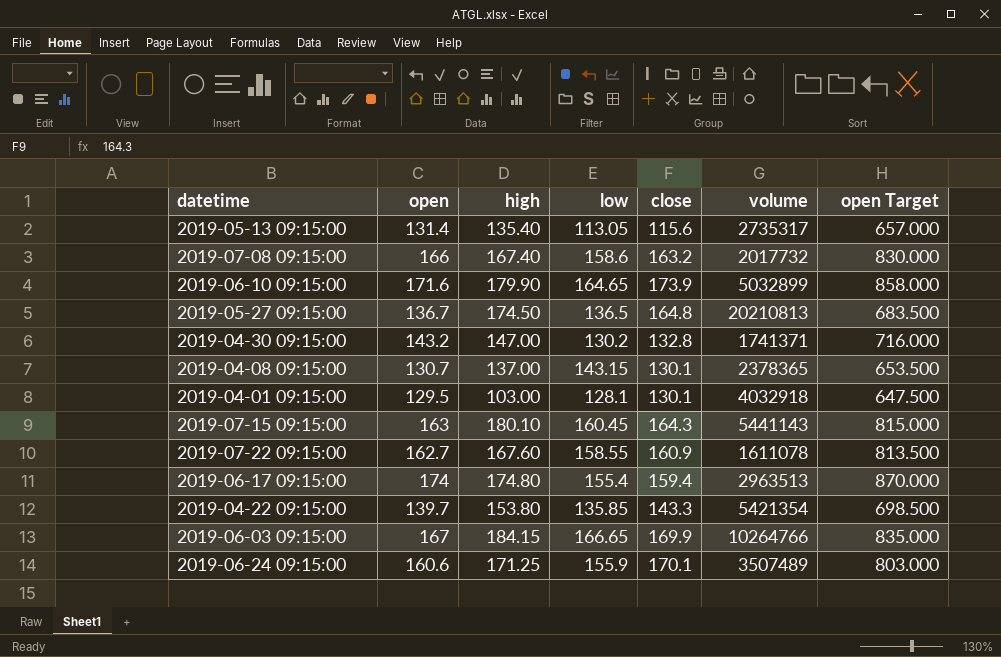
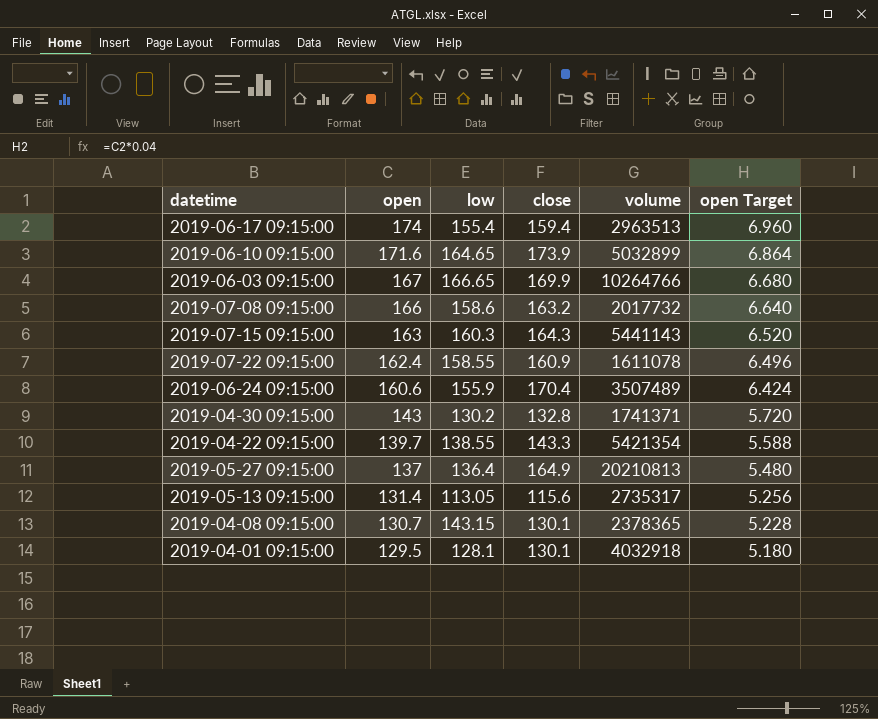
row order: none -> open descending
column high | position: 3 -> none
column open Target | formula: [open] * 5 -> [open] * 0.04
2019-07-15 09:15:00 | low: 160.45 -> 160.3
2019-07-22 09:15:00 | open: 162.7 -> 162.4
2019-06-24 09:15:00 | close: 170.1 -> 170.4
2019-04-30 09:15:00 | open: 143.2 -> 143
2019-04-22 09:15:00 | low: 135.85 -> 138.55
2019-05-27 09:15:00 | open: 136.7 -> 137
2019-05-27 09:15:00 | low: 136.5 -> 136.4
2019-05-27 09:15:00 | close: 164.8 -> 164.9

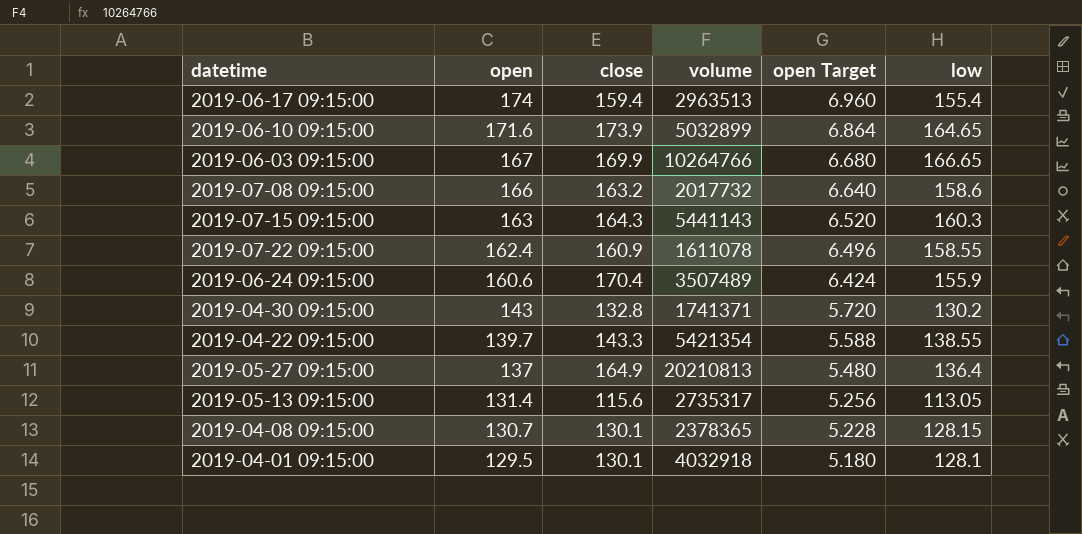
column low | position: 3 -> 6
2019-04-08 09:15:00 | low: 143.15 -> 128.15

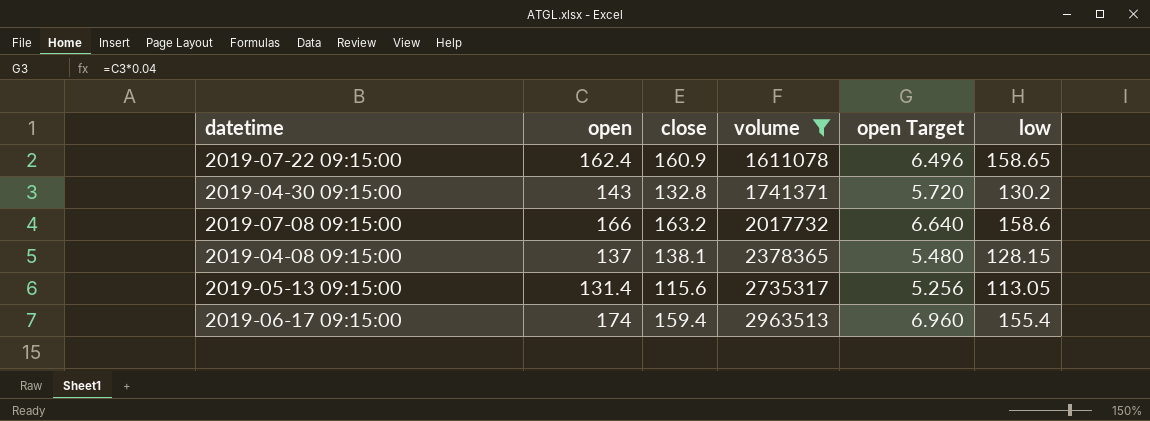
filter: none -> volume <= 2963513
row order: open descending -> volume ascending
2019-07-22 09:15:00 | low: 158.55 -> 158.65
2019-04-08 09:15:00 | open: 130.7 -> 137
2019-04-08 09:15:00 | close: 130.1 -> 138.1
2019-04-08 09:15:00 | open Target: 5.228 -> 5.480

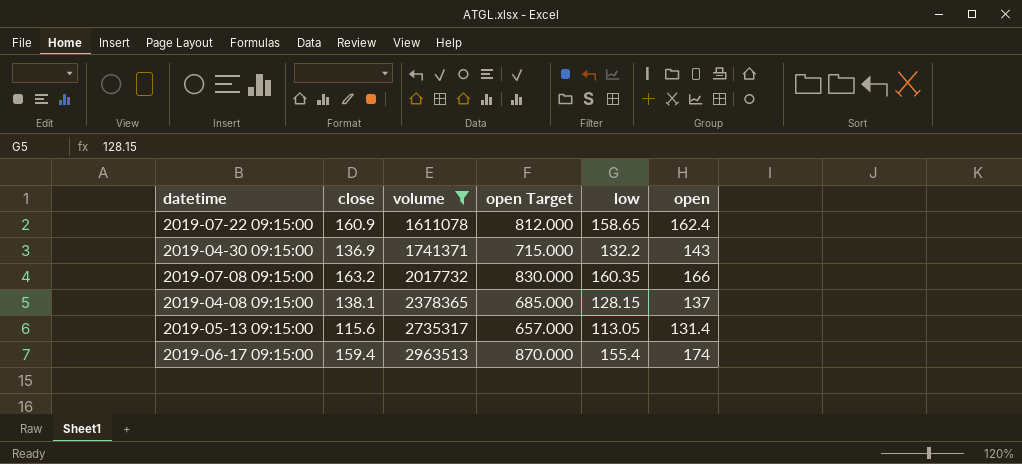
column open Target | formula: [open] * 0.04 -> [open] * 5
column open | position: 2 -> 6
2019-04-30 09:15:00 | close: 132.8 -> 136.9
2019-04-30 09:15:00 | low: 130.2 -> 132.2
2019-07-08 09:15:00 | low: 158.6 -> 160.35

